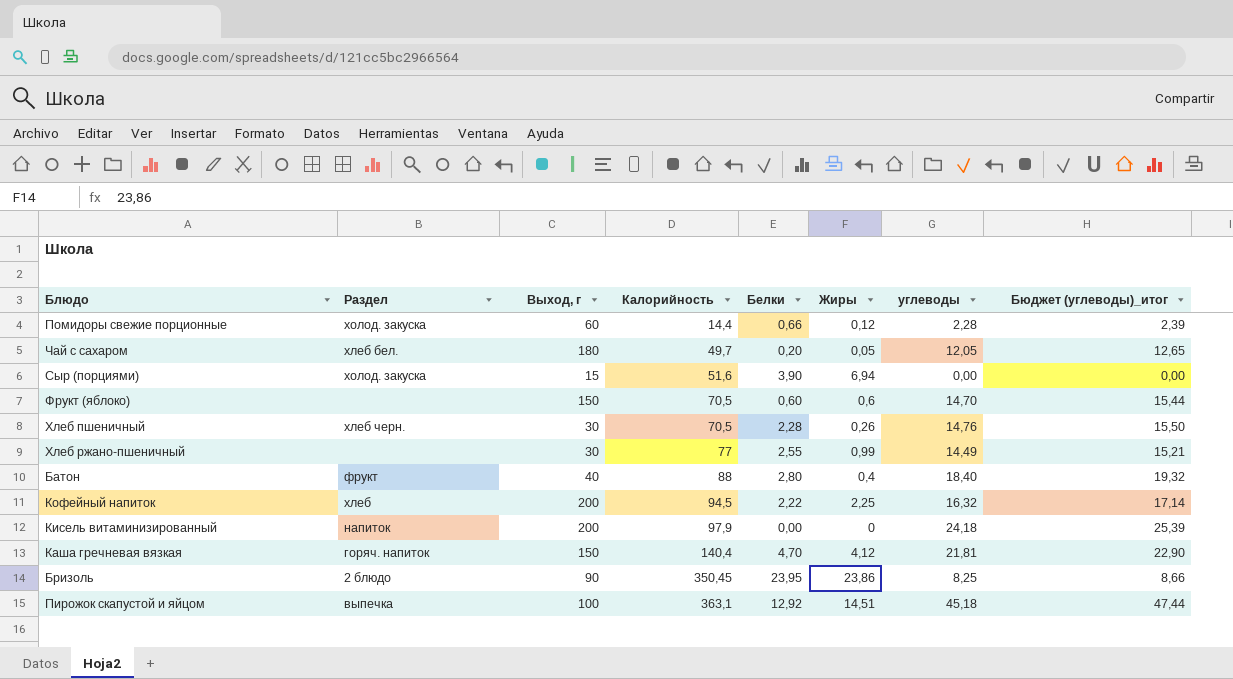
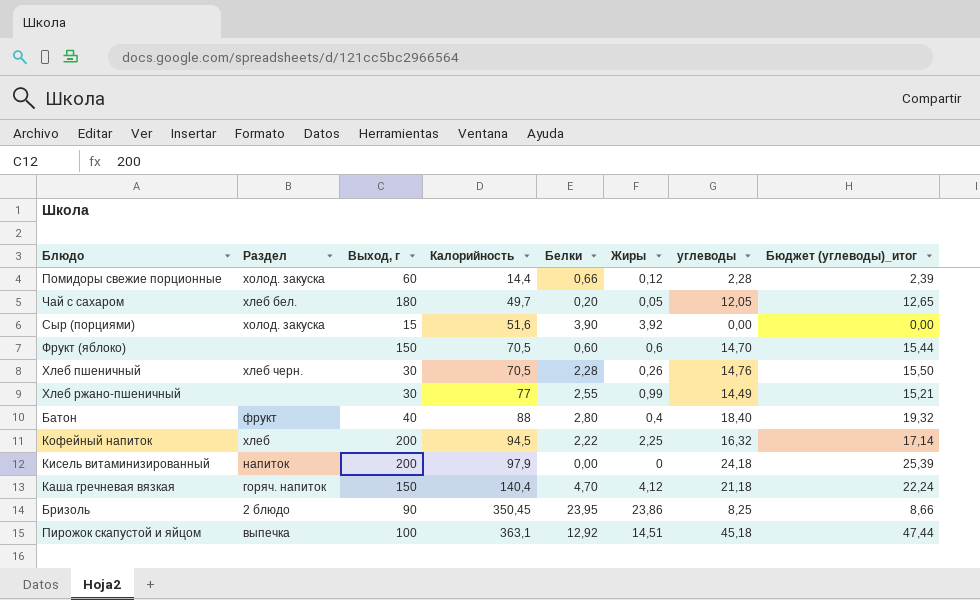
Сыр (порциями) | Жиры: 6,94 -> 3,92
Каша гречневая вязкая | углеводы: 21,81 -> 21,18
Каша гречневая вязкая | Бюджет (углеводы)_итог: 22,90 -> 22,24

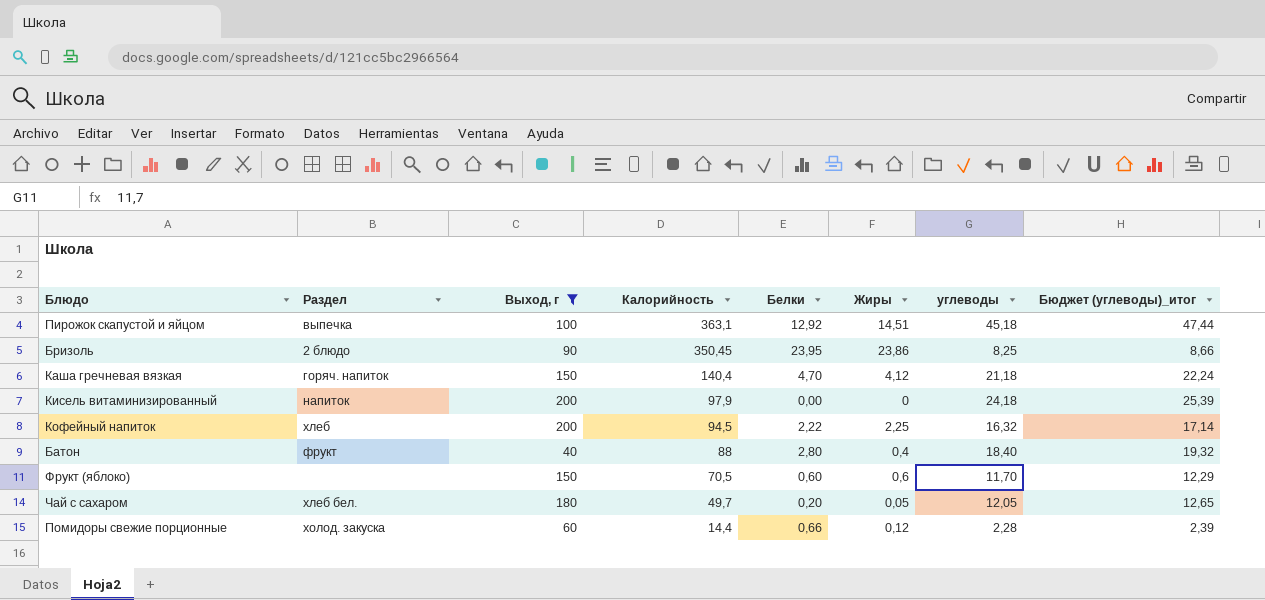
filter: none -> Выход, г >= 40
row order: Калорийность ascending -> Калорийность descending
Фрукт (яблоко) | углеводы: 14,70 -> 11,70
Фрукт (яблоко) | Бюджет (углеводы)_итог: 15,44 -> 12,29

